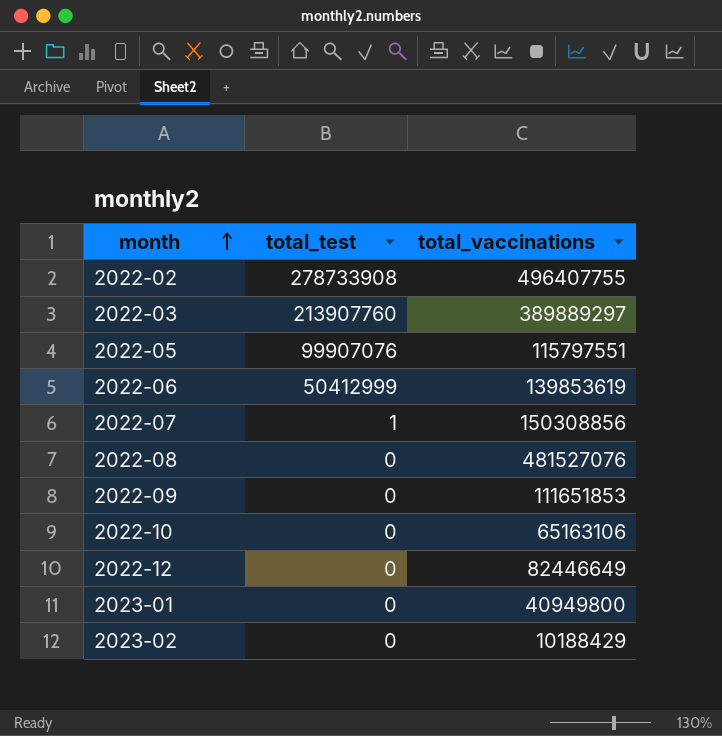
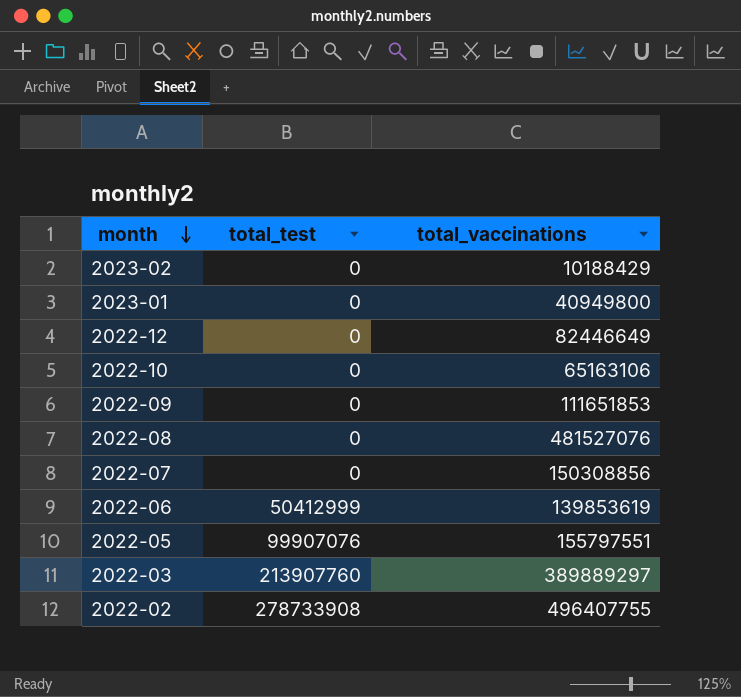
row order: month ascending -> month descending
2022-07 | total_test: 1 -> 0
2022-05 | total_vaccinations: 115797551 -> 155797551

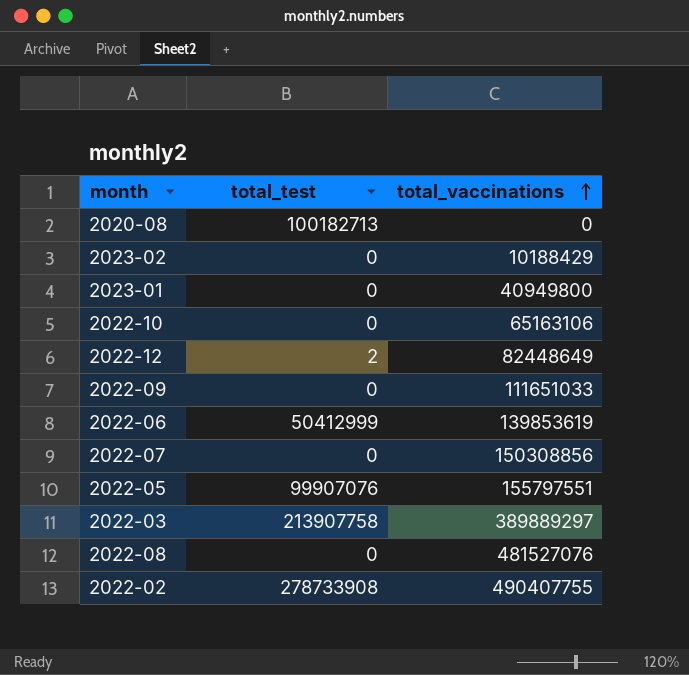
row order: month descending -> total_vaccinations ascending
row 2020-08: none -> 100182713 | 0
2022-12 | total_test: 0 -> 2
2022-12 | total_vaccinations: 82446649 -> 82448649
2022-09 | total_vaccinations: 111651853 -> 111651033
2022-03 | total_test: 213907760 -> 213907758
2022-02 | total_vaccinations: 496407755 -> 490407755

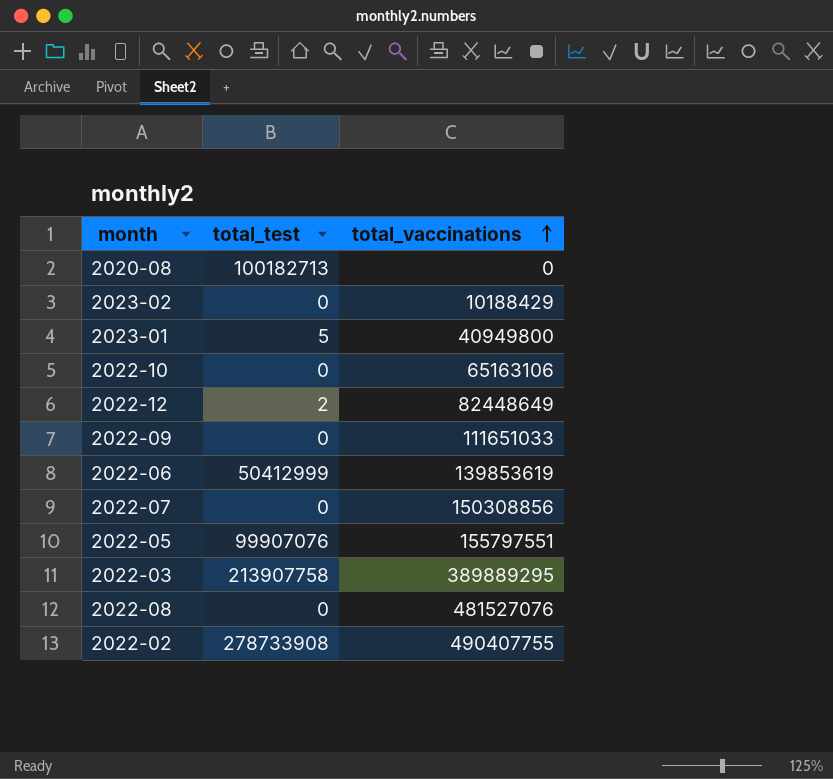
2023-01 | total_test: 0 -> 5
2022-03 | total_vaccinations: 389889297 -> 389889295

